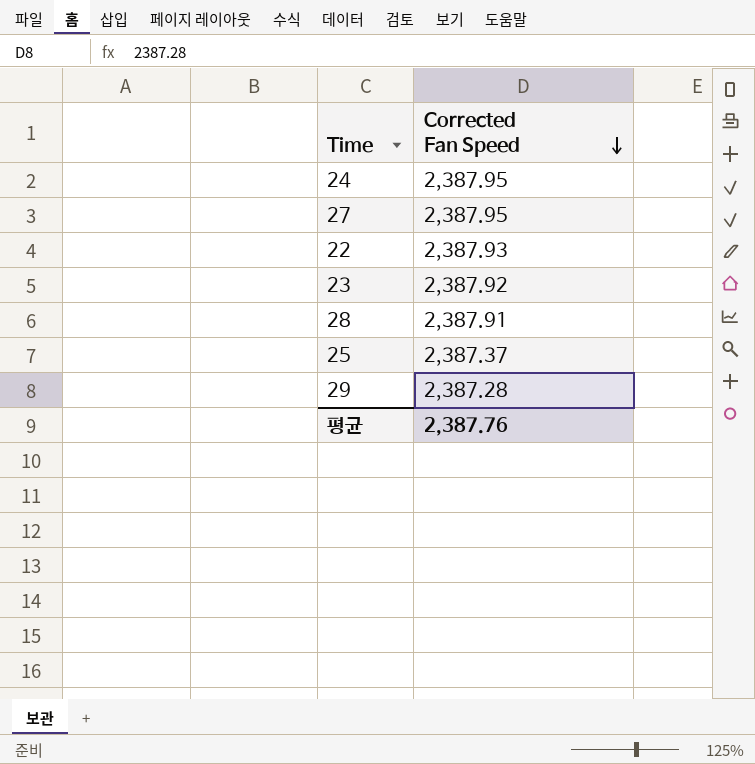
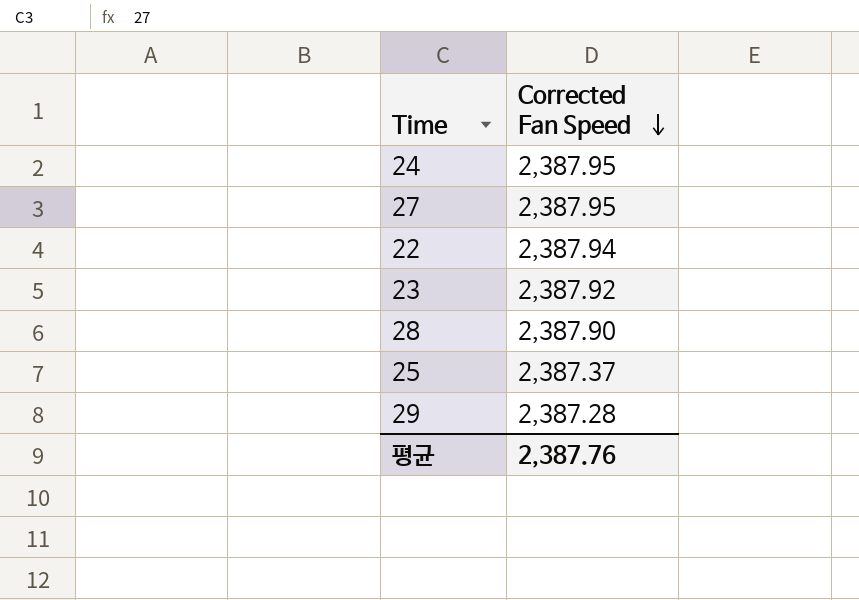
22 | Corrected Fan Speed: 2,387.93 -> 2,387.94
28 | Corrected Fan Speed: 2,387.91 -> 2,387.90

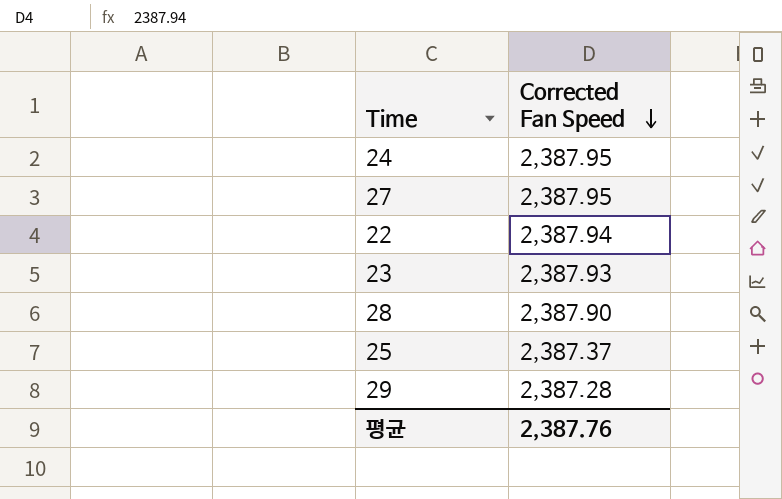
23 | Corrected Fan Speed: 2,387.92 -> 2,387.93

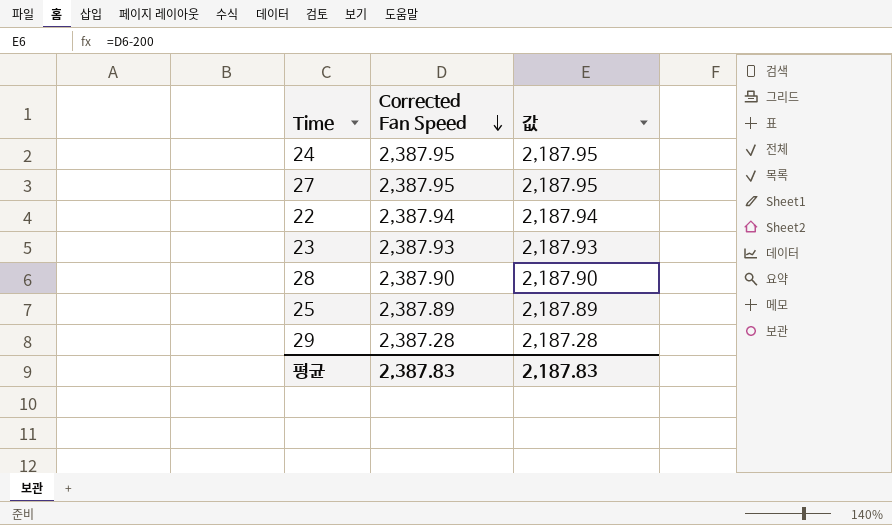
column 값 | formula: none -> [Corrected Fan Speed] - 200
25 | Corrected Fan Speed: 2,387.37 -> 2,387.89
평균 | Corrected Fan Speed: 2,387.76 -> 2,387.83

